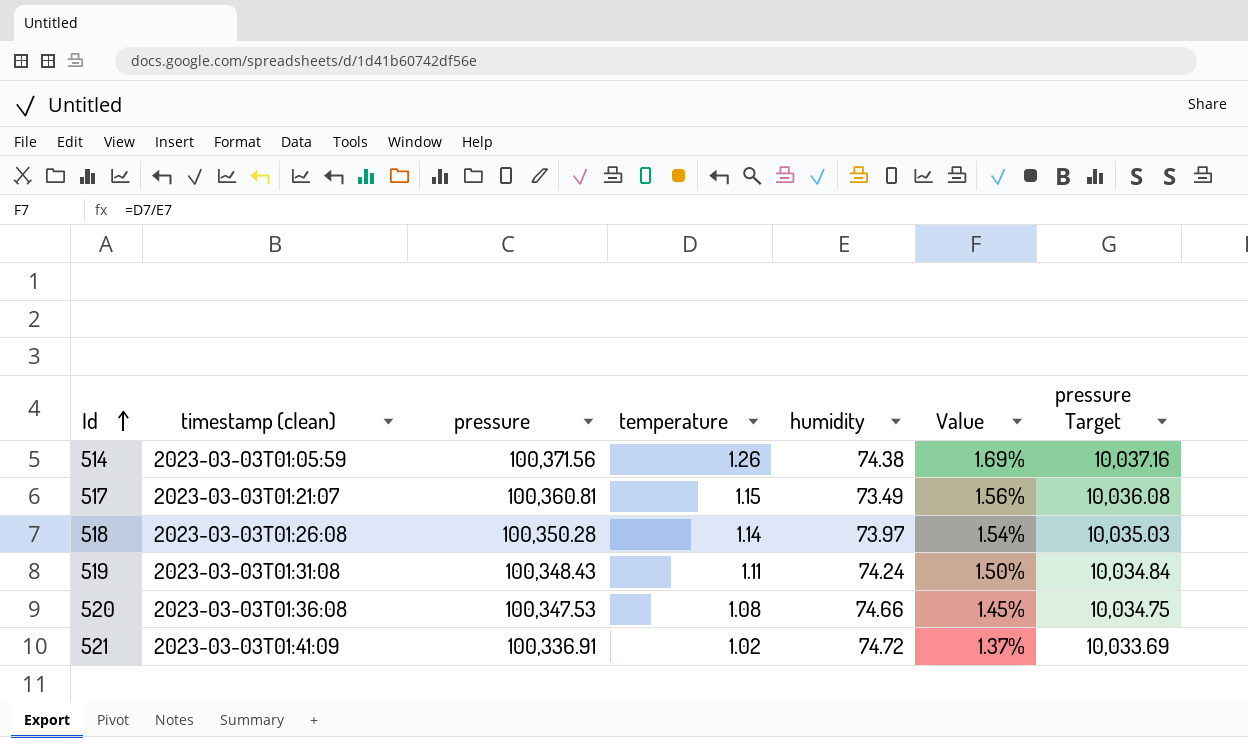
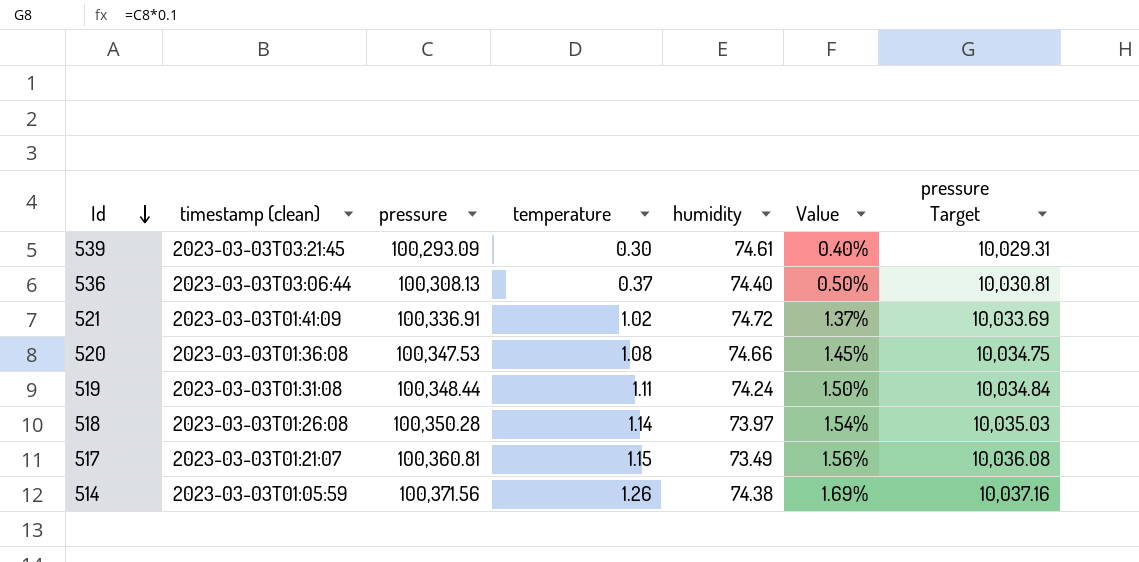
row order: Id ascending -> Id descending
row 539: none -> 2023-03-03T03:21:45 | 100,293.09 | 0.30 | 74.61 | 0.40% | 10,029.31
row 536: none -> 2023-03-03T03:06:44 | 100,308.13 | 0.37 | 74.40 | 0.50% | 10,030.81
519 | pressure: 100,348.43 -> 100,348.44

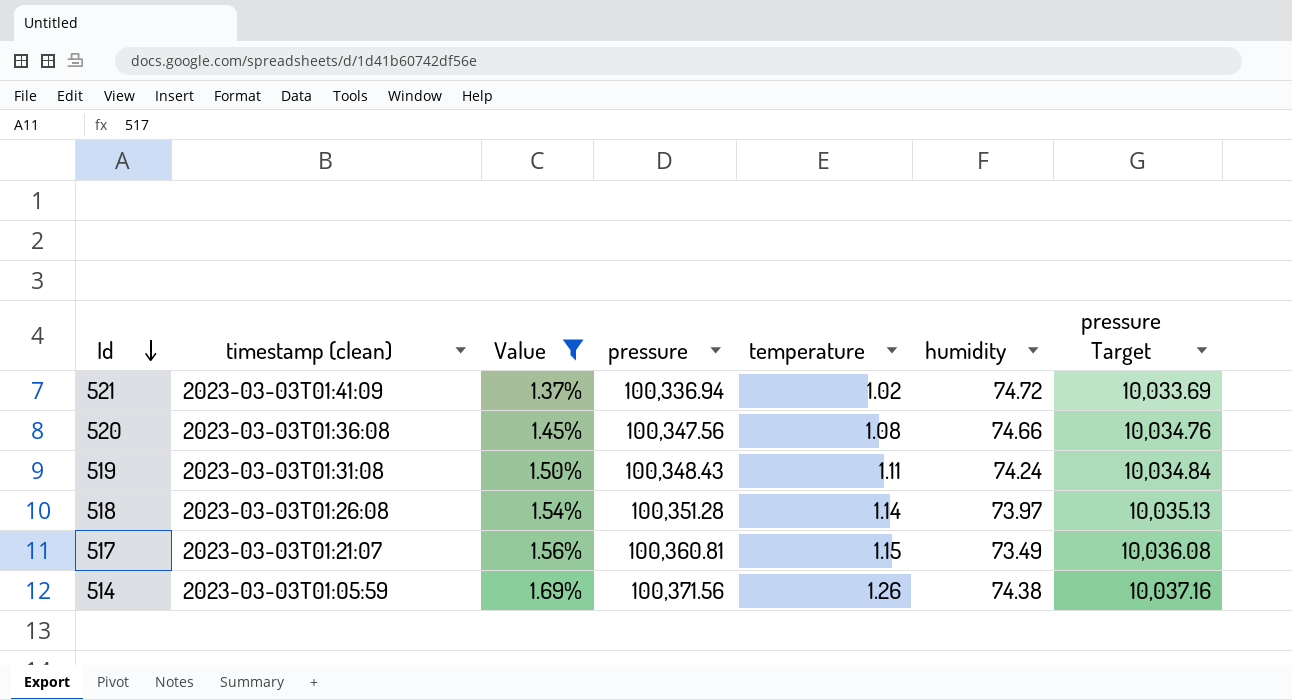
filter: none -> Value >= 1.37%
column Value | position: 6 -> 3
521 | pressure: 100,336.91 -> 100,336.94
520 | pressure: 100,347.53 -> 100,347.56
520 | pressure Target: 10,034.75 -> 10,034.76
519 | pressure: 100,348.44 -> 100,348.43
518 | pressure: 100,350.28 -> 100,351.28
518 | pressure Target: 10,035.03 -> 10,035.13

